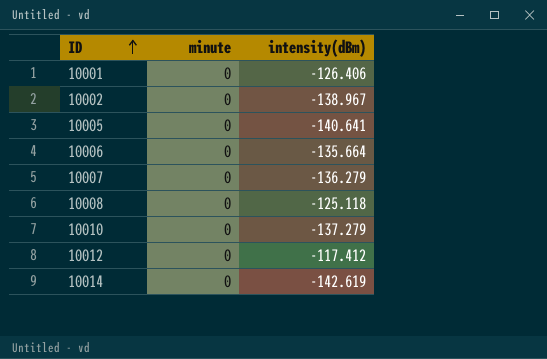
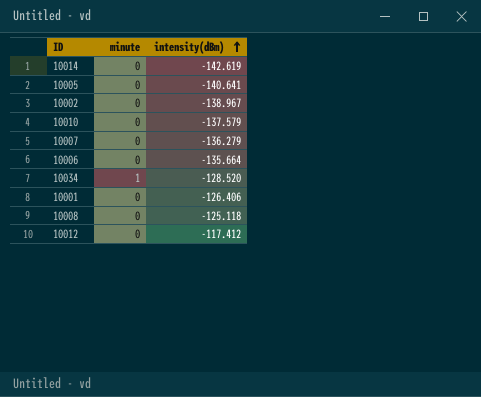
row order: ID ascending -> intensity(dBm) ascending
10010 | intensity(dBm): -137.279 -> -137.579
row 10034: none -> 1 | -128.520

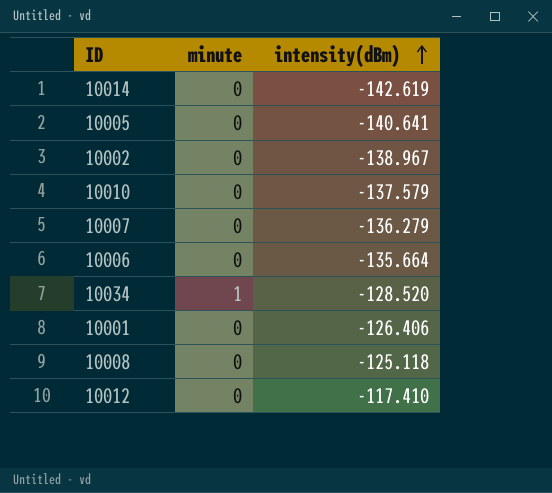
10012 | intensity(dBm): -117.412 -> -117.410

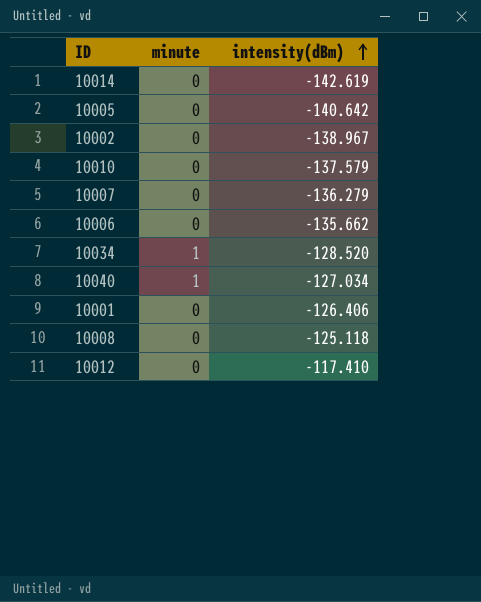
10005 | intensity(dBm): -140.641 -> -140.642
10006 | intensity(dBm): -135.664 -> -135.662
row 10040: none -> 1 | -127.034

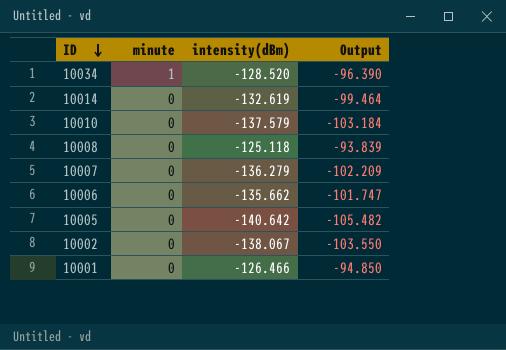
row order: intensity(dBm) ascending -> ID descending
column Output | formula: none -> [intensity(dBm)] * 0.75
row 10040: 1 | -127.034 -> none
row 10012: 0 | -117.410 -> none
10014 | intensity(dBm): -142.619 -> -132.619
10002 | intensity(dBm): -138.967 -> -138.067
10001 | intensity(dBm): -126.406 -> -126.466

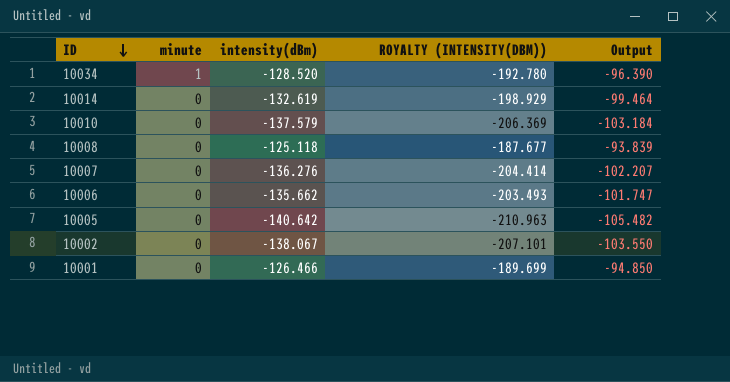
column ROYALTY (INTENSITY(DBM)) | formula: none -> [intensity(dBm)] * 1.5
10007 | intensity(dBm): -136.279 -> -136.276
10007 | Output: -102.209 -> -102.207

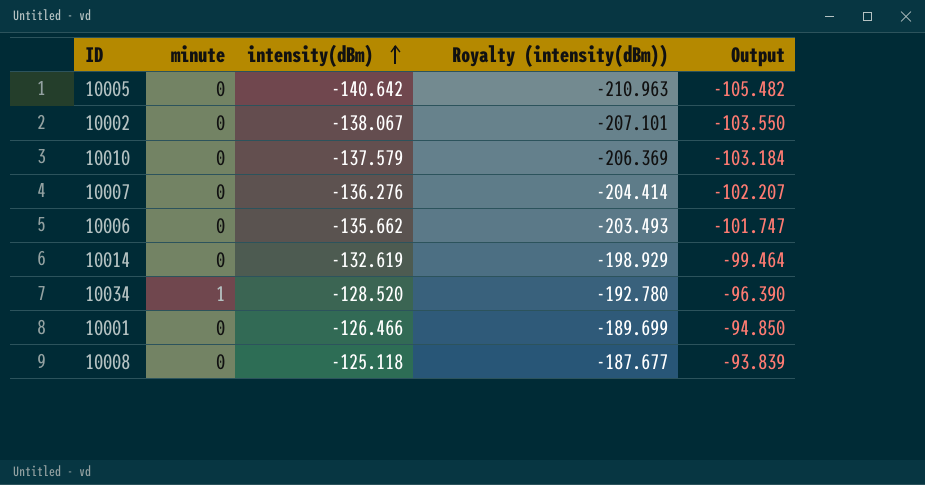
row order: ID descending -> intensity(dBm) ascending
column name: ROYALTY (INTENSITY(DBM)) -> Royalty (intensity(dBm))

